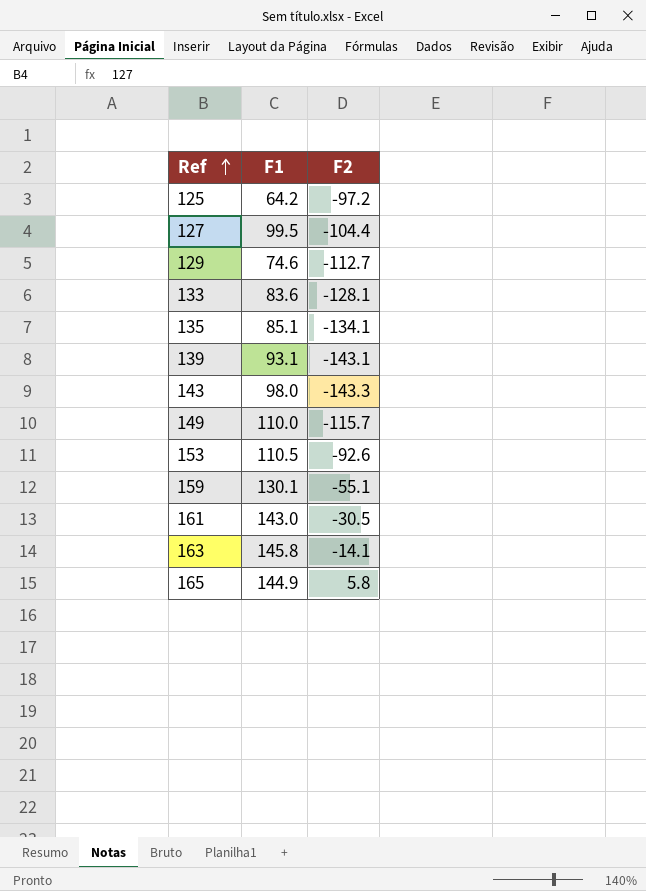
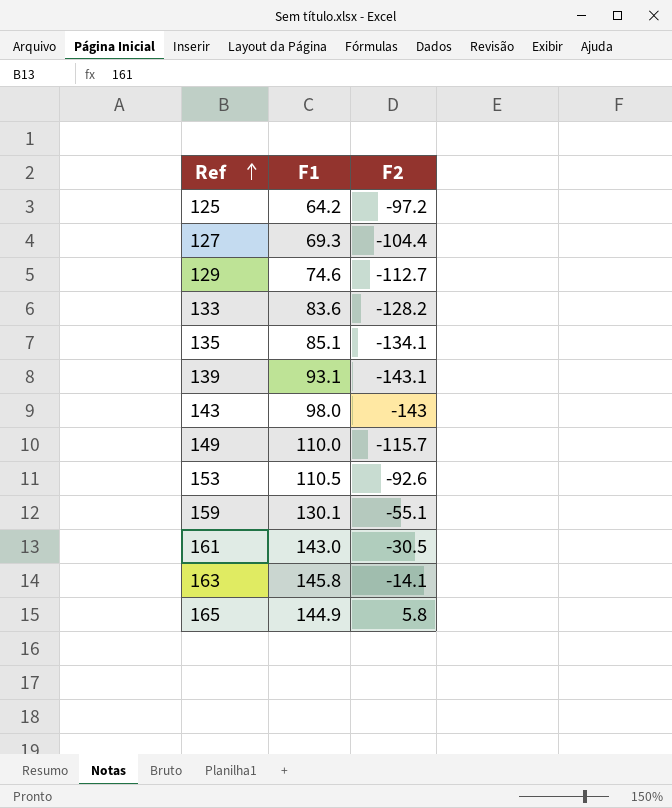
127 | F1: 99.5 -> 69.3
133 | F2: -128.1 -> -128.2
143 | F2: -143.3 -> -143

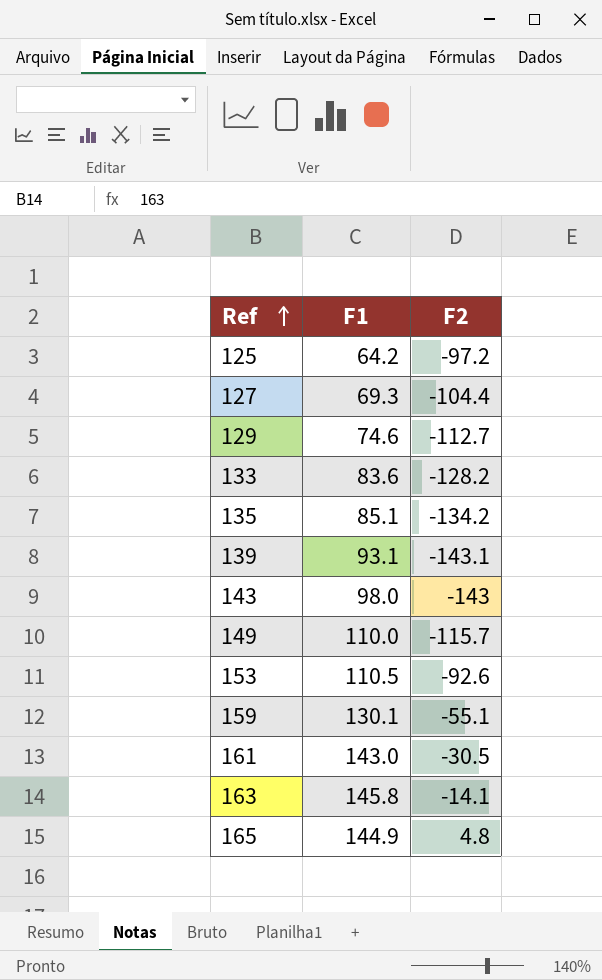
135 | F2: -134.1 -> -134.2
165 | F2: 5.8 -> 4.8

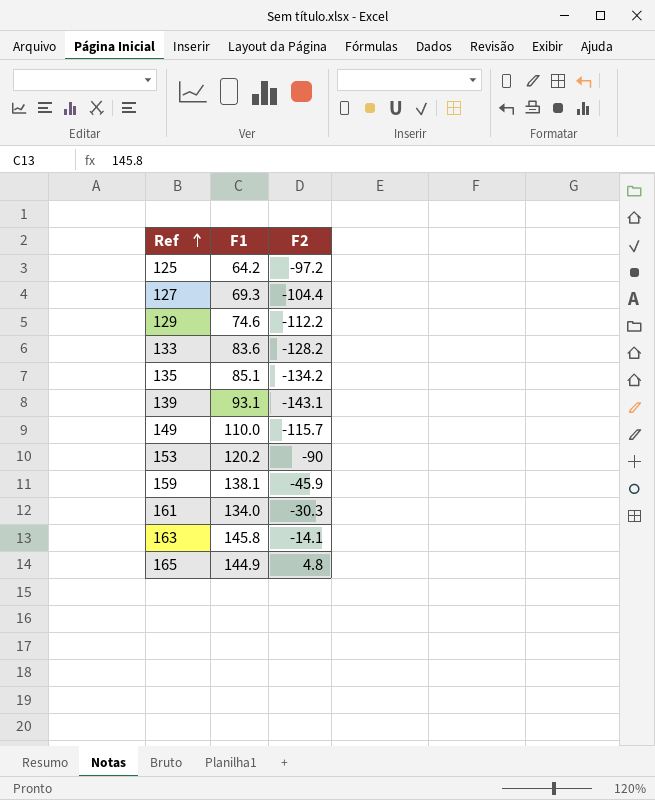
row 143: 98.0 | -143 -> none
129 | F2: -112.7 -> -112.2
153 | F1: 110.5 -> 120.2
153 | F2: -92.6 -> -90
159 | F1: 130.1 -> 138.1
159 | F2: -55.1 -> -45.9
161 | F1: 143.0 -> 134.0
161 | F2: -30.5 -> -30.3

